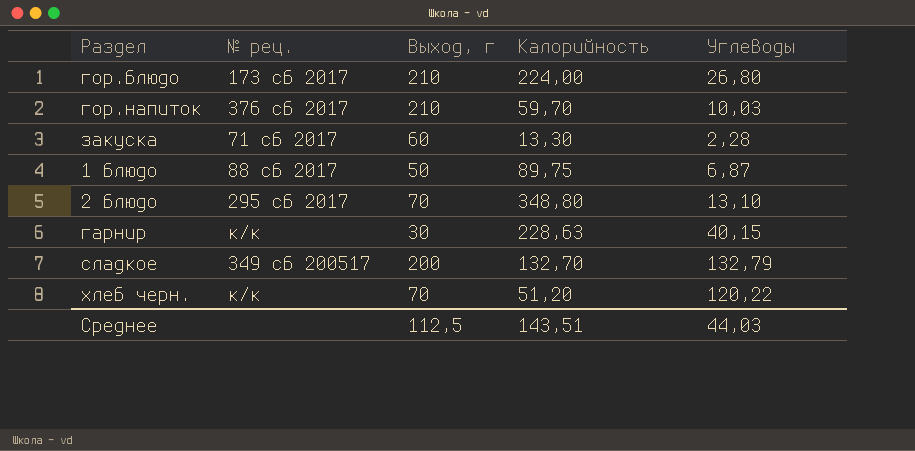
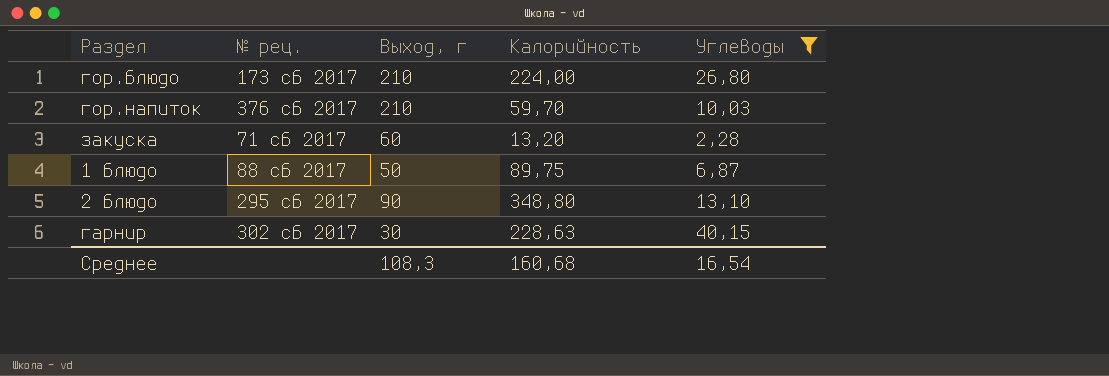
filter: none -> Углеводы <= 40,15
закуска | Калорийность: 13,30 -> 13,20
2 блюдо | Выход, г: 70 -> 90
гарнир | № рец.: к/к -> 302 сб 2017
Среднее | Выход, г: 112,5 -> 108,3
Среднее | Калорийность: 143,51 -> 160,68
Среднее | Углеводы: 44,03 -> 16,54

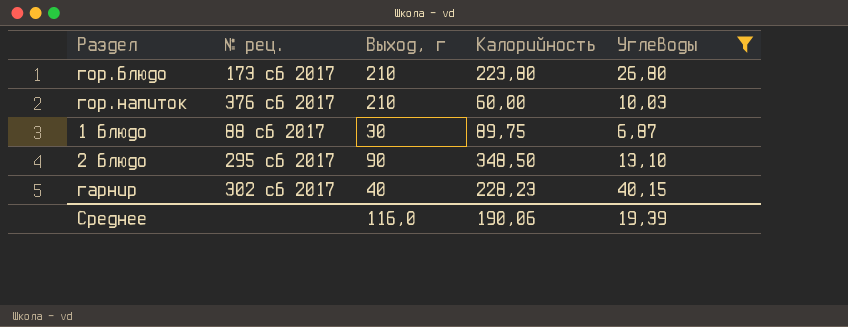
row закуска: 71 сб 2017 | 60 | 13,20 | 2,28 -> none
гор.блюдо | Калорийность: 224,00 -> 223,80
гор.напиток | Калорийность: 59,70 -> 60,00
1 блюдо | Выход, г: 50 -> 30
2 блюдо | Калорийность: 348,80 -> 348,50
гарнир | Выход, г: 30 -> 40
гарнир | Калорийность: 228,63 -> 228,23
Среднее | Выход, г: 108,3 -> 116,0
Среднее | Калорийность: 160,68 -> 190,06
Среднее | Углеводы: 16,54 -> 19,39

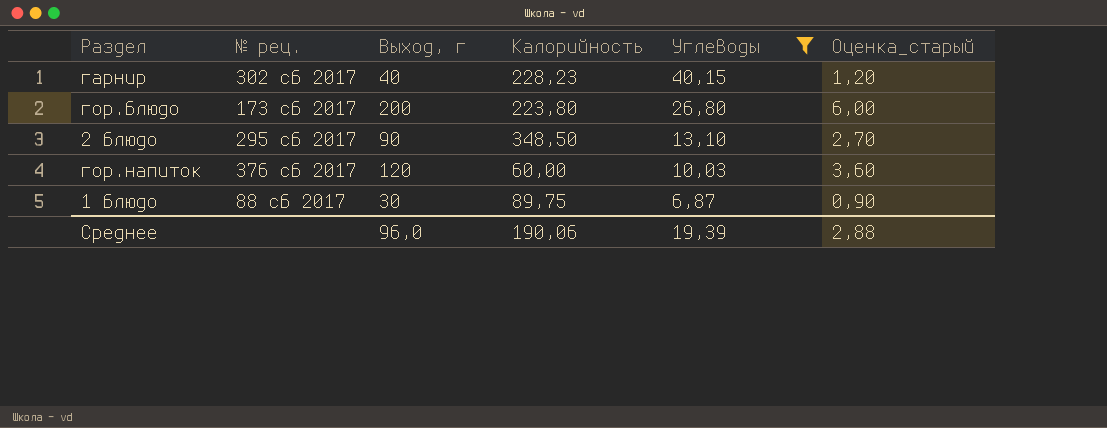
row order: none -> Углеводы descending
column Оценка_старый | formula: none -> [Выход, г] * 0,03
гор.блюдо | Выход, г: 210 -> 200
гор.напиток | Выход, г: 210 -> 120
Среднее | Выход, г: 116,0 -> 96,0

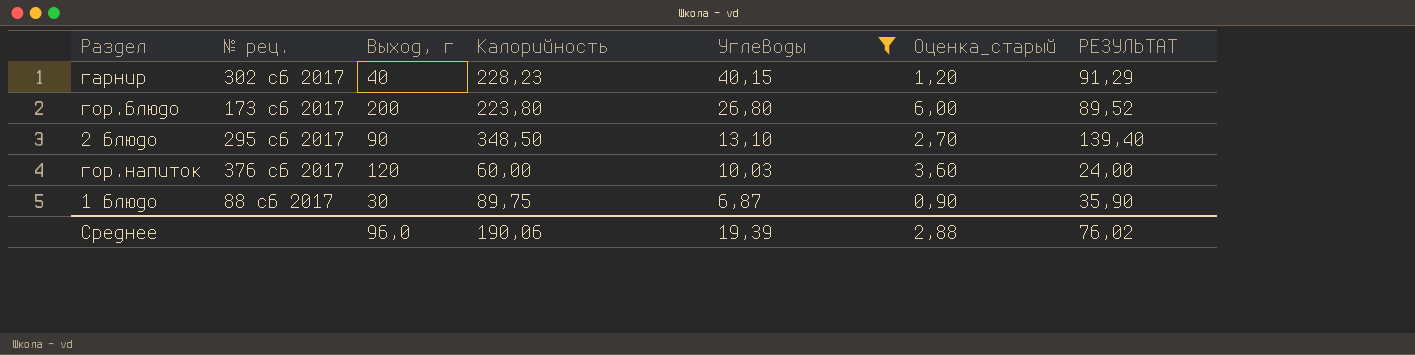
column РЕЗУЛЬТАТ | formula: none -> [Калорийность] * 0,4

